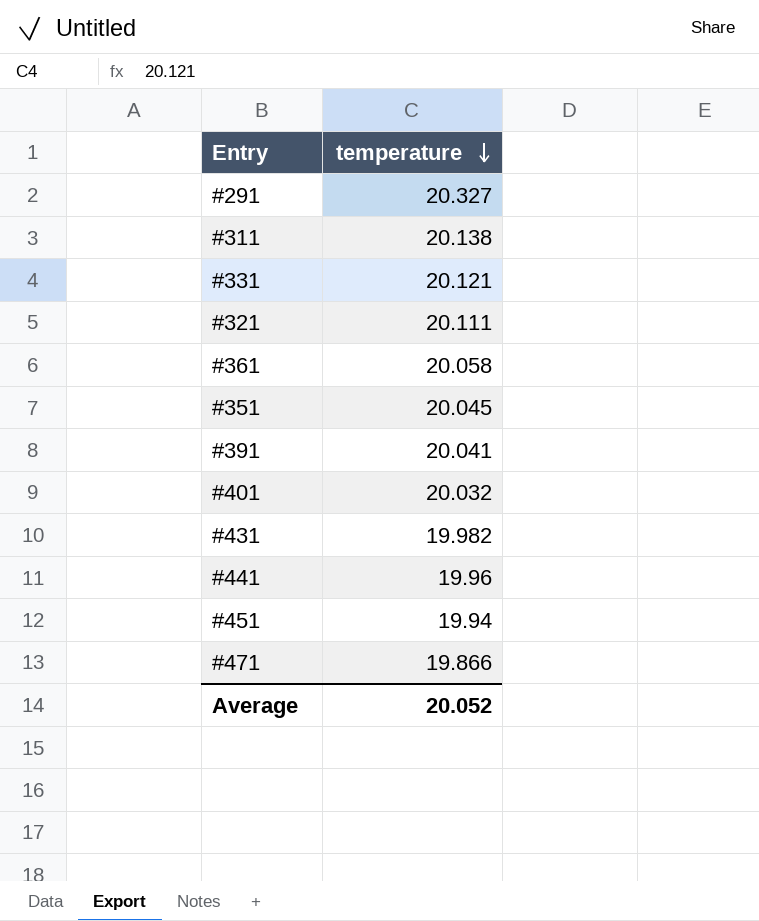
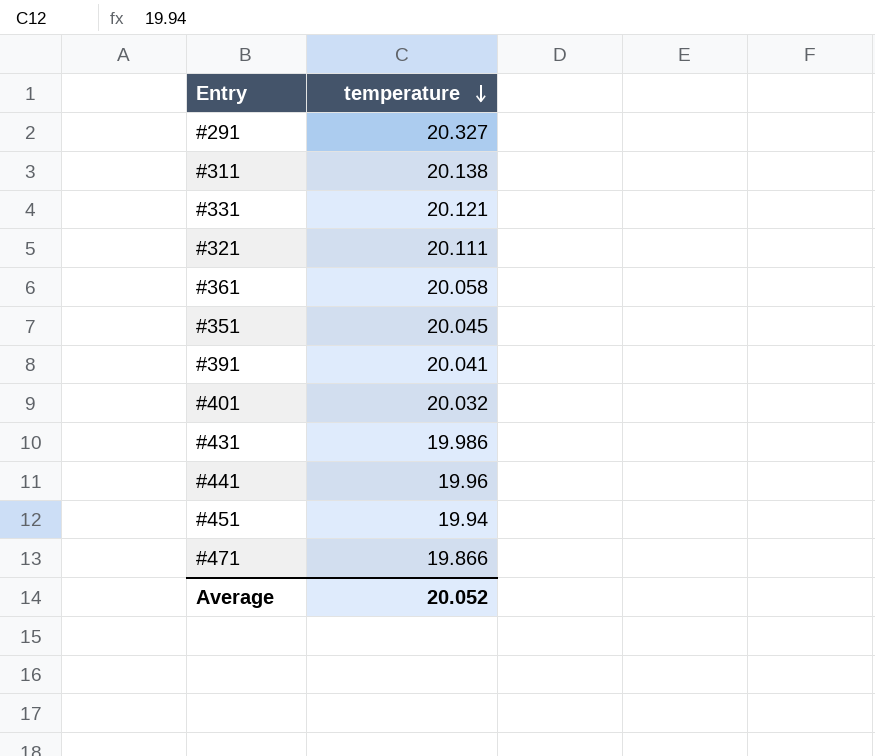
#431 | temperature: 19.982 -> 19.986

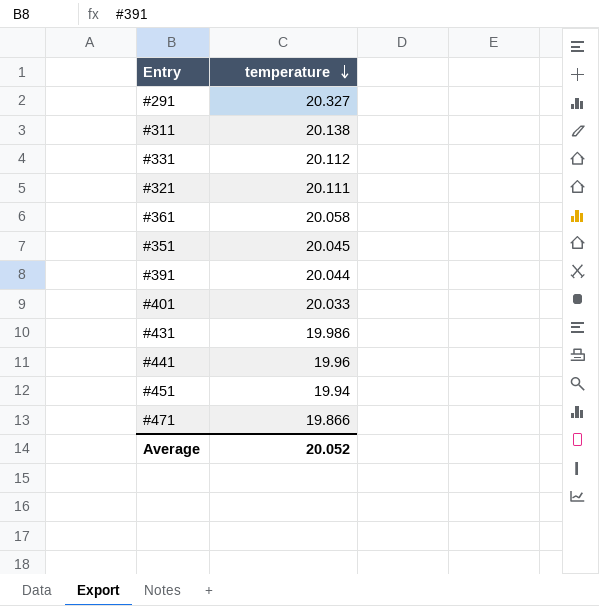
#331 | temperature: 20.121 -> 20.112
#391 | temperature: 20.041 -> 20.044
#401 | temperature: 20.032 -> 20.033

